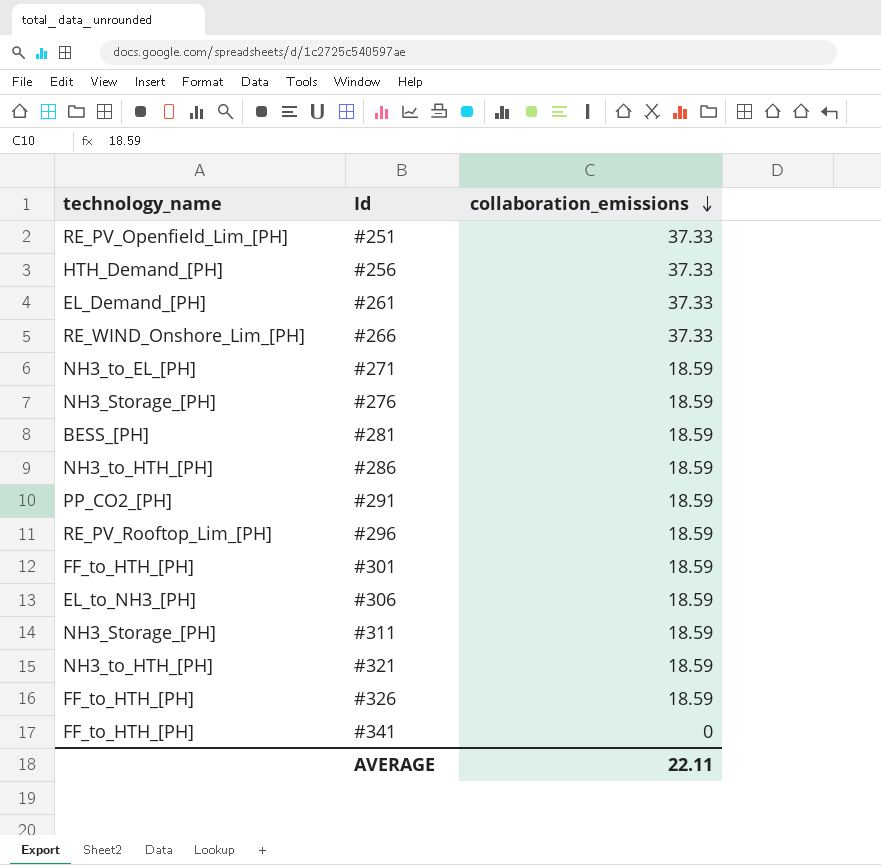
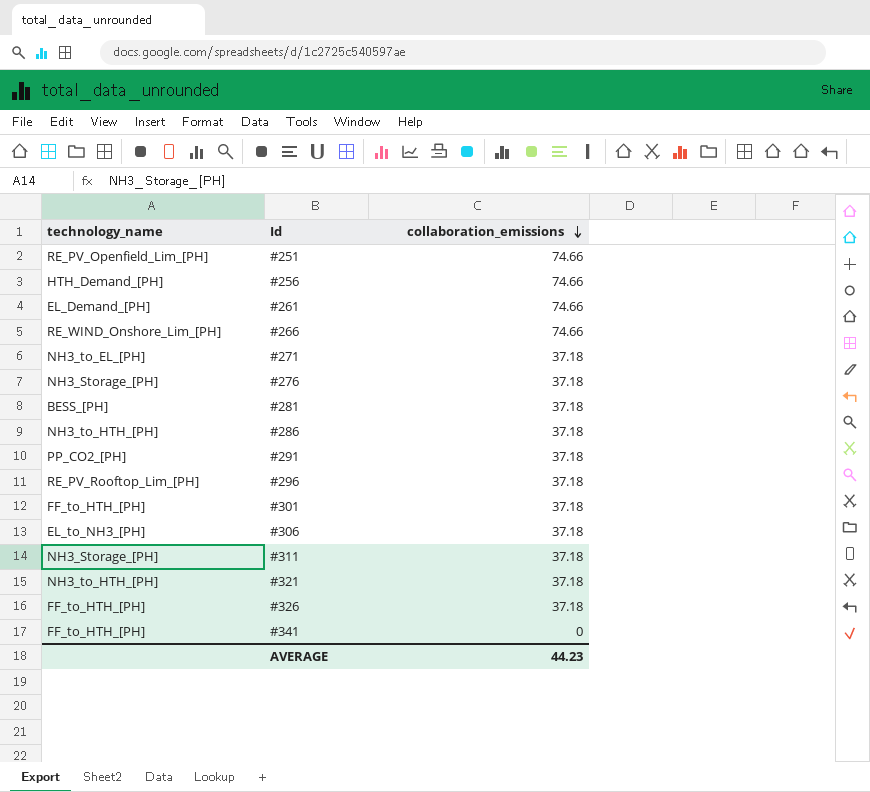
#251 | collaboration_emissions: 37.33 -> 74.66
#256 | collaboration_emissions: 37.33 -> 74.66
#261 | collaboration_emissions: 37.33 -> 74.66
#266 | collaboration_emissions: 37.33 -> 74.66
#271 | collaboration_emissions: 18.59 -> 37.18
#276 | collaboration_emissions: 18.59 -> 37.18
#281 | collaboration_emissions: 18.59 -> 37.18
#286 | collaboration_emissions: 18.59 -> 37.18
#291 | collaboration_emissions: 18.59 -> 37.18
#296 | collaboration_emissions: 18.59 -> 37.18
#301 | collaboration_emissions: 18.59 -> 37.18
#306 | collaboration_emissions: 18.59 -> 37.18
#311 | collaboration_emissions: 18.59 -> 37.18
#321 | collaboration_emissions: 18.59 -> 37.18
#326 | collaboration_emissions: 18.59 -> 37.18
AVERAGE | collaboration_emissions: 22.11 -> 44.23

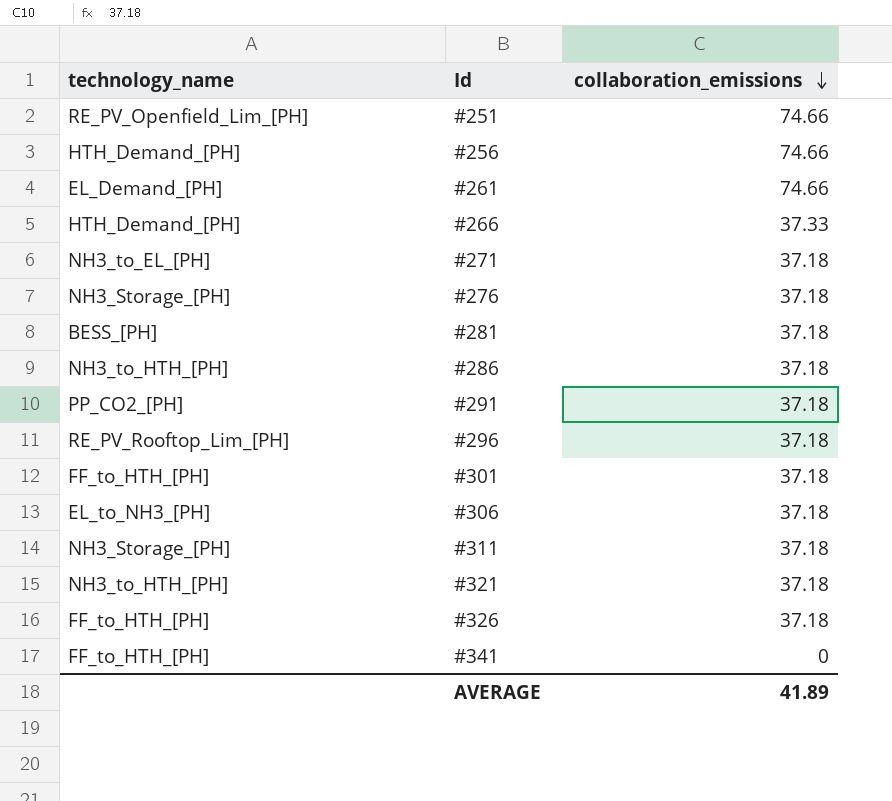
#266 | technology_name: RE_WIND_Onshore_Lim_[PH] -> HTH_Demand_[PH]
#266 | collaboration_emissions: 74.66 -> 37.33
AVERAGE | collaboration_emissions: 44.23 -> 41.89

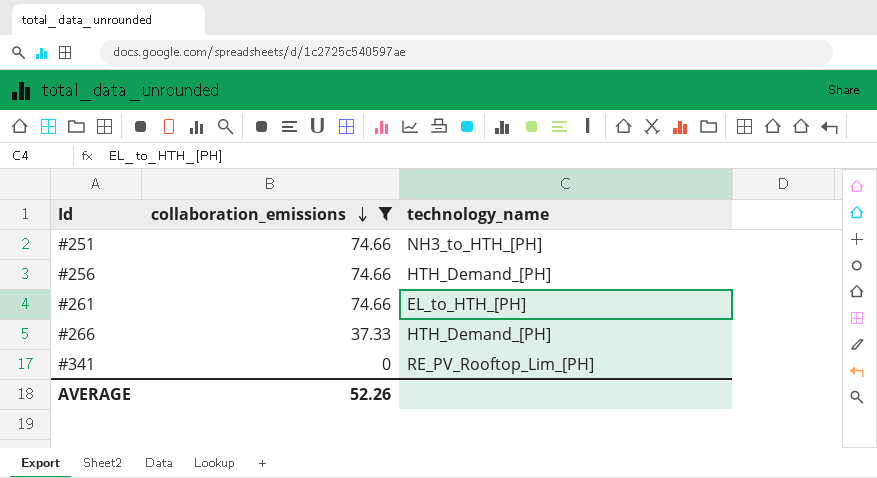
filter: none -> collaboration_emissions != 37.18
column technology_name | position: 1 -> 3
#251 | technology_name: RE_PV_Openfield_Lim_[PH] -> NH3_to_HTH_[PH]
#261 | technology_name: EL_Demand_[PH] -> EL_to_HTH_[PH]
#341 | technology_name: FF_to_HTH_[PH] -> RE_PV_Rooftop_Lim_[PH]
AVERAGE | collaboration_emissions: 41.89 -> 52.26

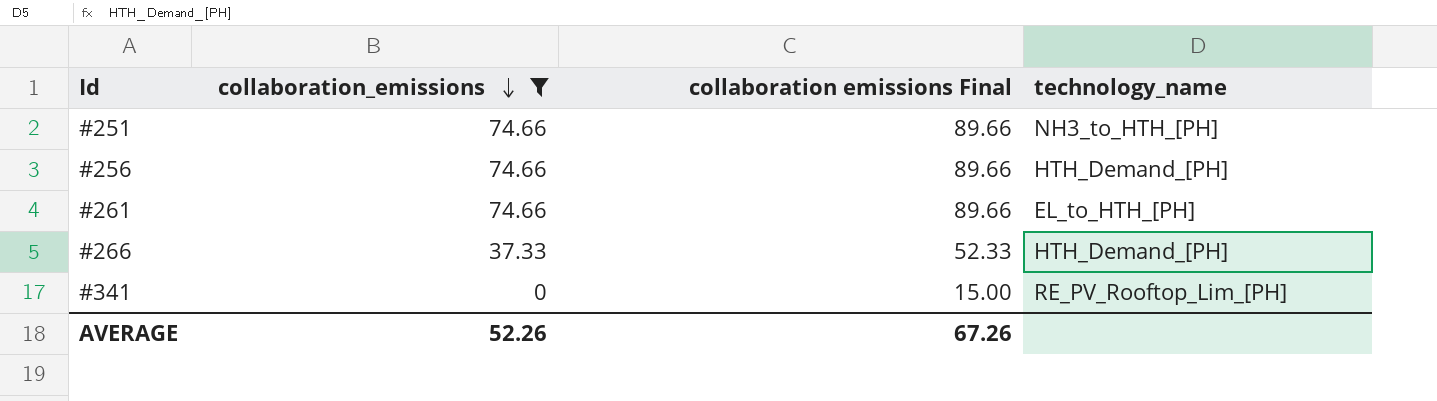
column collaboration emissions Final | formula: none -> [collaboration_emissions] + 15

